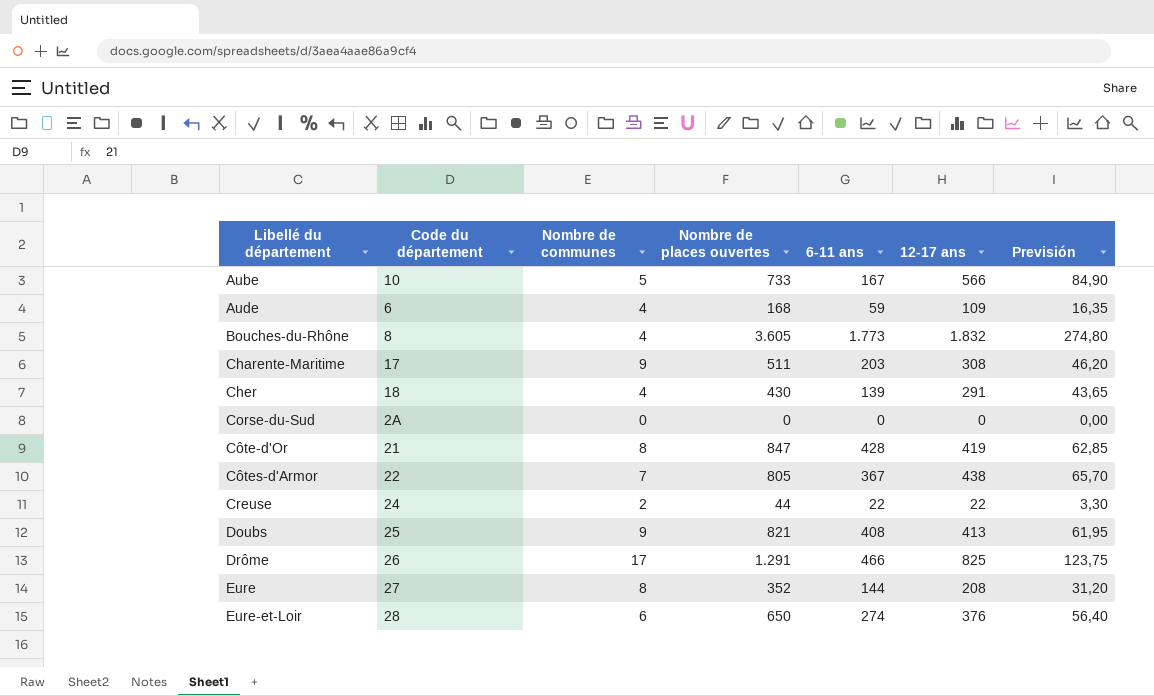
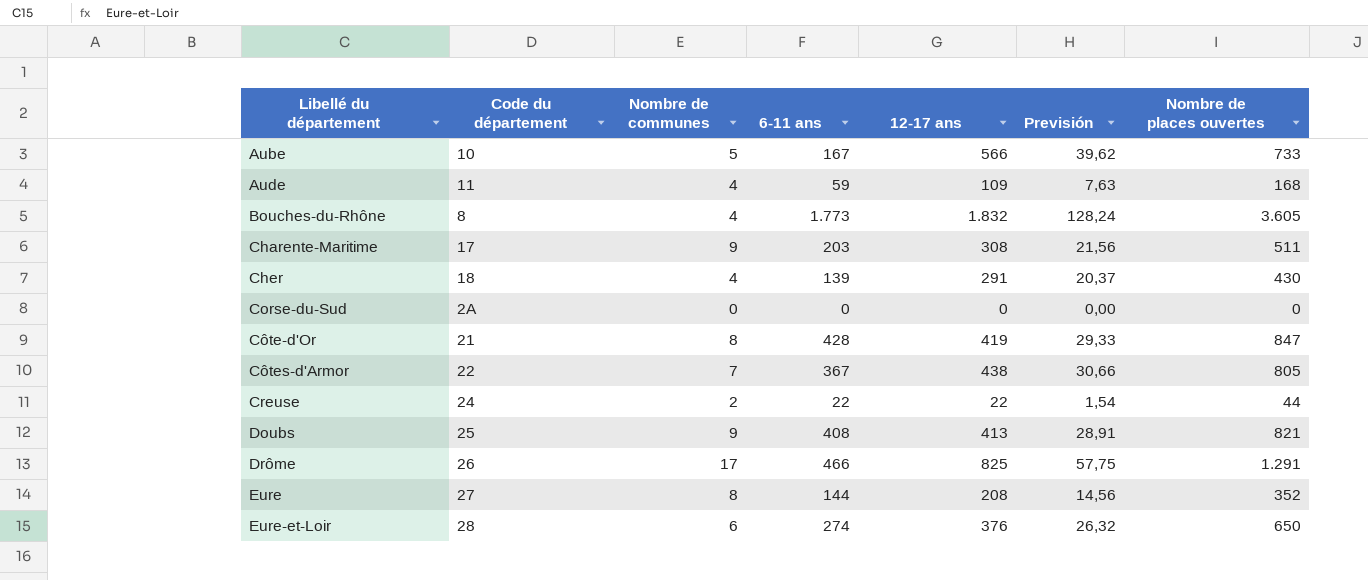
column Previsión | formula: [12-17 ans] * 0,15 -> [12-17 ans] * 0,07
column Nombre de places ouvertes | position: 4 -> 7
Aude | Code du département: 6 -> 11

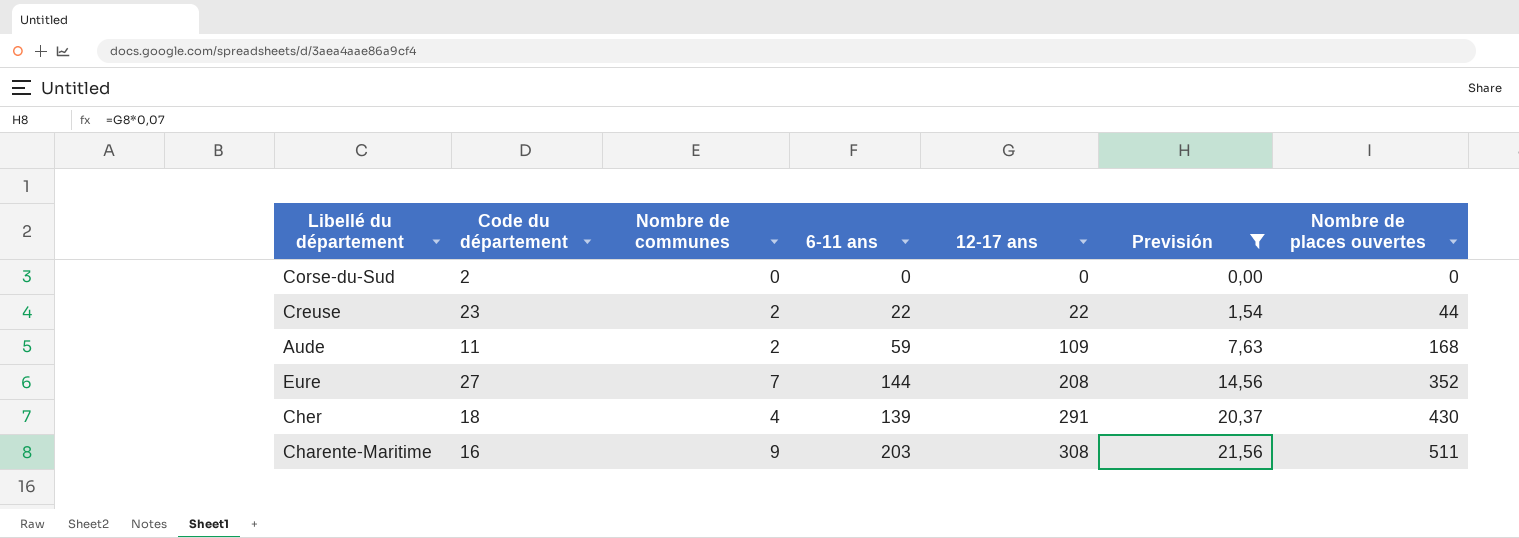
filter: none -> Previsión <= 21,56
row order: Libellé du département ascending -> 12-17 ans ascending
Corse-du-Sud | Code du département: 2A -> 2
Creuse | Code du département: 24 -> 23
Aude | Nombre de communes: 4 -> 2
Eure | Nombre de communes: 8 -> 7
Charente-Maritime | Code du département: 17 -> 16

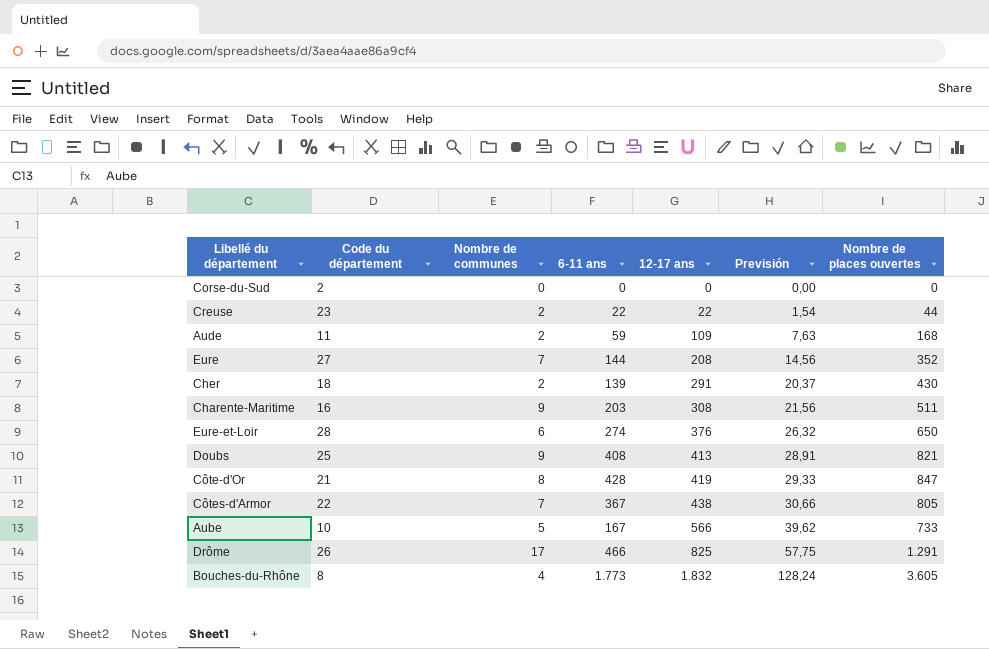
filter: Previsión <= 21,56 -> none
Cher | Nombre de communes: 4 -> 2

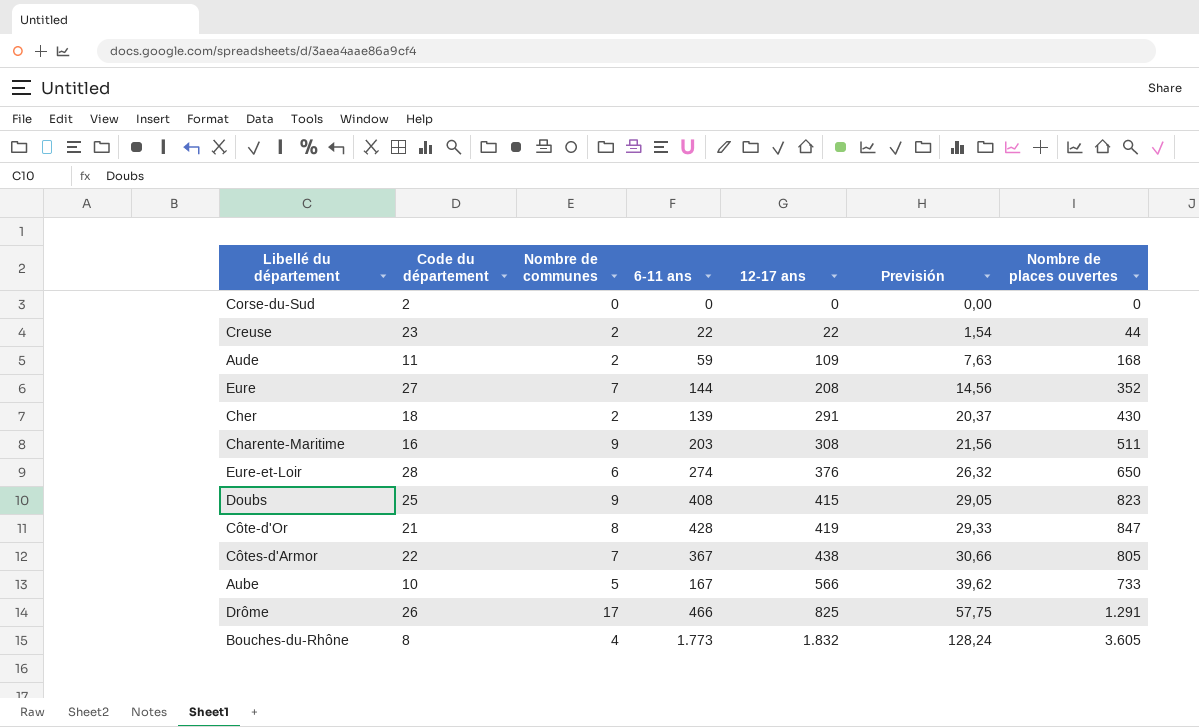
Doubs | 12-17 ans: 413 -> 415
Doubs | Previsión: 28,91 -> 29,05
Doubs | Nombre de places ouvertes: 821 -> 823

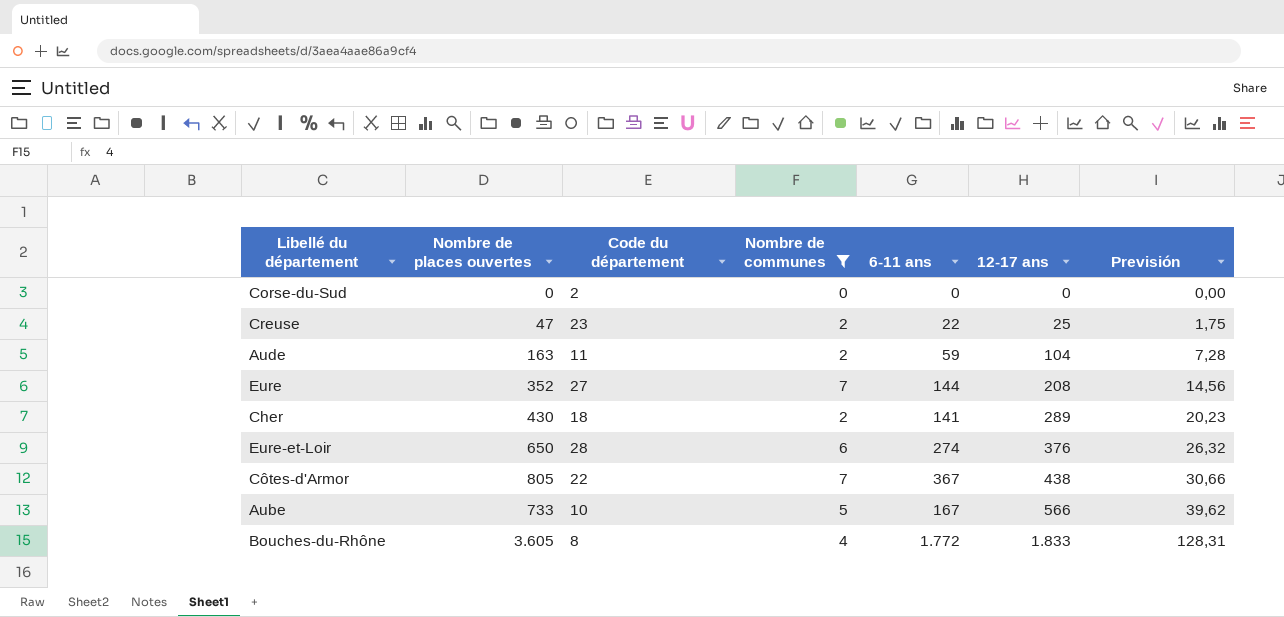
filter: none -> Nombre de communes <= 7
column Nombre de places ouvertes | position: 7 -> 2
Creuse | Nombre de places ouvertes: 44 -> 47
Creuse | 12-17 ans: 22 -> 25
Creuse | Previsión: 1,54 -> 1,75
Aude | Nombre de places ouvertes: 168 -> 163
Aude | 12-17 ans: 109 -> 104
Aude | Previsión: 7,63 -> 7,28
Cher | 6-11 ans: 139 -> 141
Cher | 12-17 ans: 291 -> 289
Cher | Previsión: 20,37 -> 20,23
Bouches-du-Rhône | 6-11 ans: 1.773 -> 1.772
Bouches-du-Rhône | 12-17 ans: 1.832 -> 1.833
Bouches-du-Rhône | Previsión: 128,24 -> 128,31

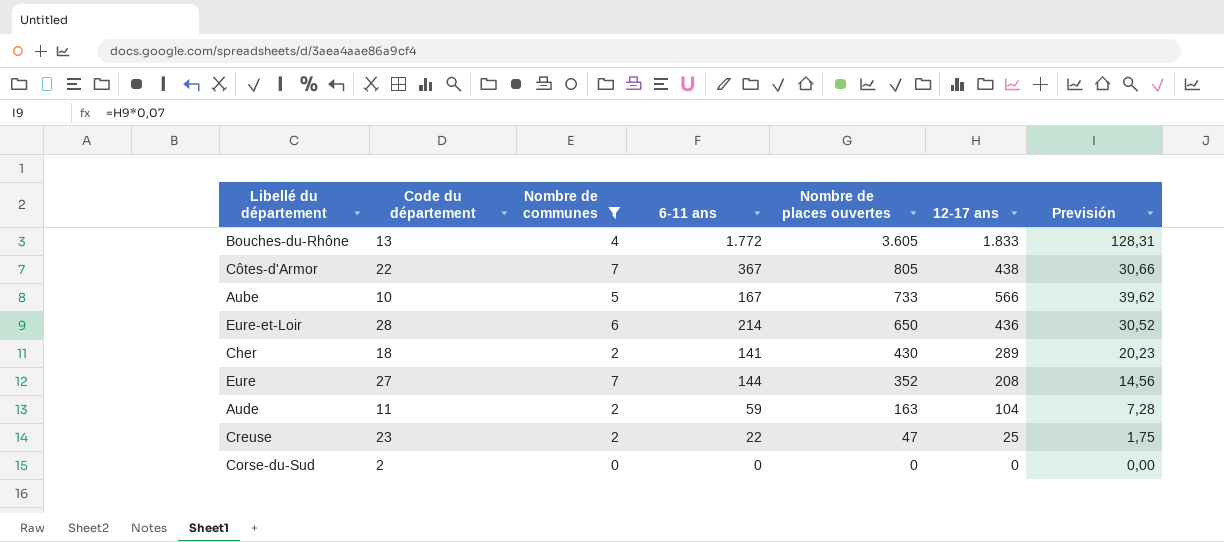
row order: 12-17 ans ascending -> Nombre de places ouvertes descending
column Nombre de places ouvertes | position: 2 -> 5
Bouches-du-Rhône | Code du département: 8 -> 13
Eure-et-Loir | 6-11 ans: 274 -> 214
Eure-et-Loir | 12-17 ans: 376 -> 436
Eure-et-Loir | Previsión: 26,32 -> 30,52

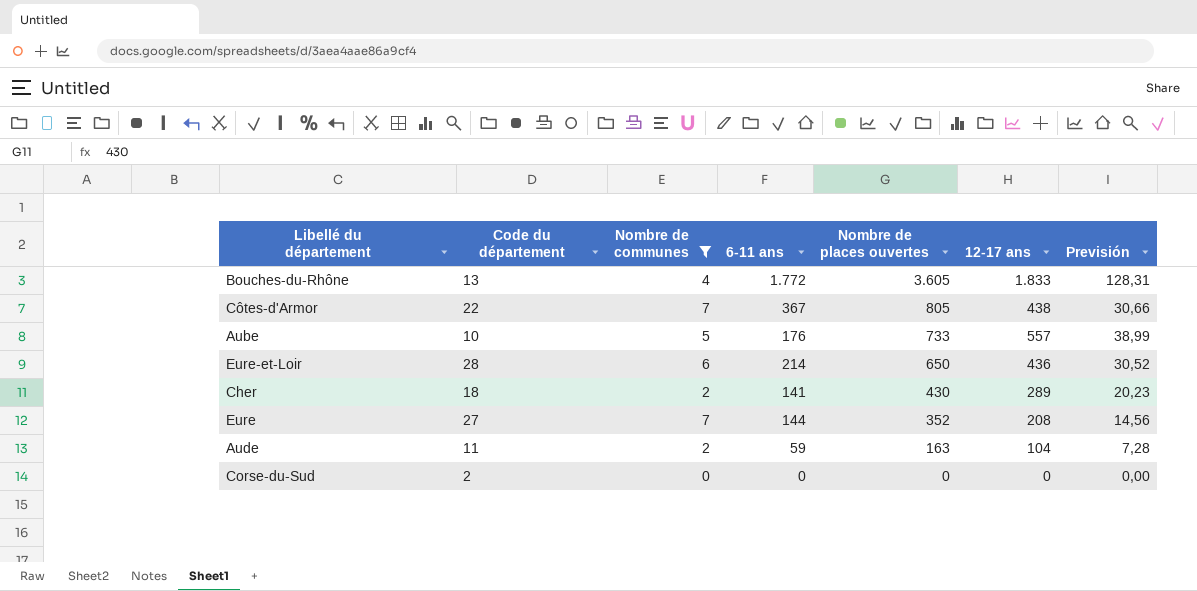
row Creuse: 23 | 2 | 22 | 47 | 25 | 1,75 -> none
Aube | 6-11 ans: 167 -> 176
Aube | 12-17 ans: 566 -> 557
Aube | Previsión: 39,62 -> 38,99

